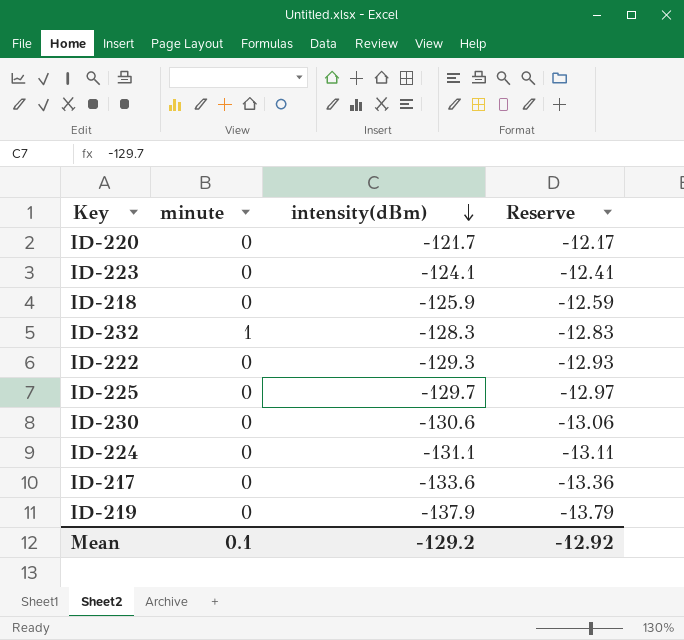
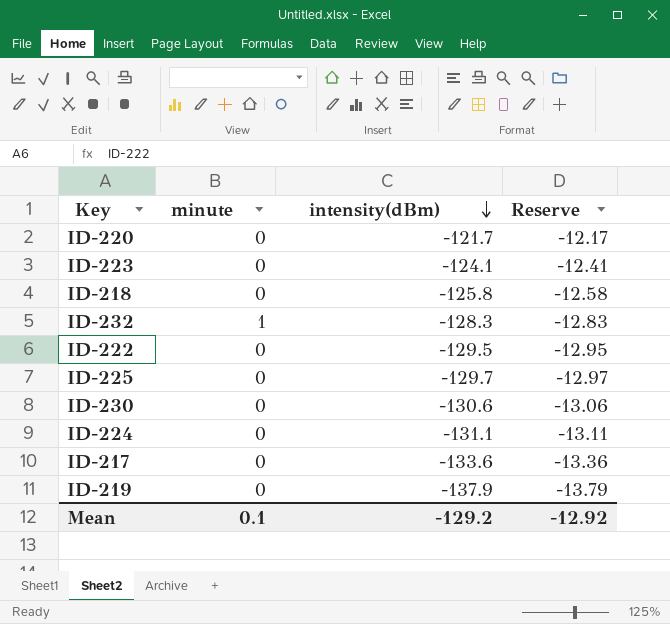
ID-218 | intensity(dBm): -125.9 -> -125.8
ID-218 | Reserve: -12.59 -> -12.58
ID-222 | intensity(dBm): -129.3 -> -129.5
ID-222 | Reserve: -12.93 -> -12.95

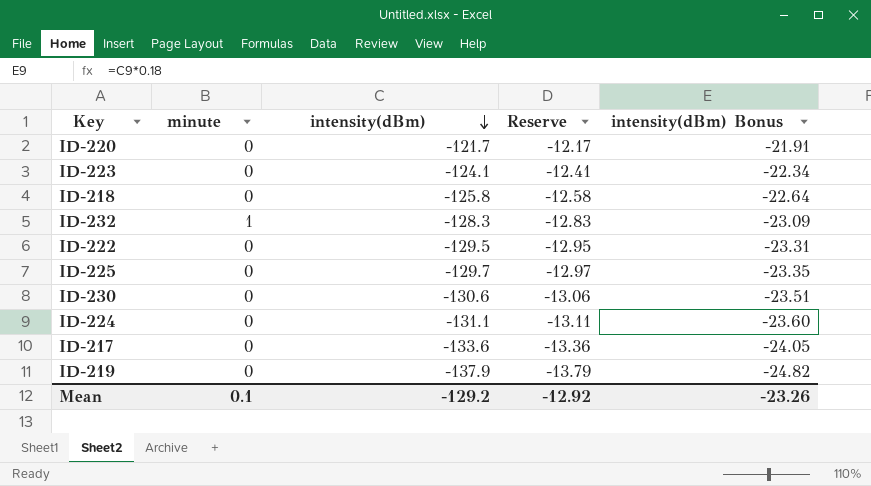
column intensity(dBm) Bonus | formula: none -> [intensity(dBm)] * 0.18

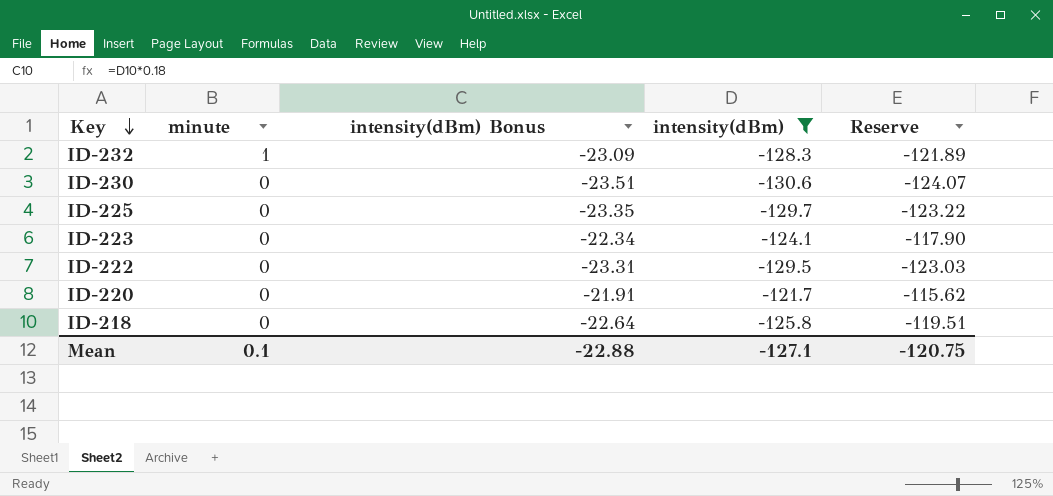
filter: none -> intensity(dBm) >= -130.6
row order: intensity(dBm) descending -> Key descending
column intensity(dBm) Bonus | position: 5 -> 3
column Reserve | formula: [intensity(dBm)] * 0.1 -> [intensity(dBm)] * 0.95
Mean | intensity(dBm) Bonus: -23.26 -> -22.88
Mean | intensity(dBm): -129.2 -> -127.1
Mean | Reserve: -12.92 -> -120.75

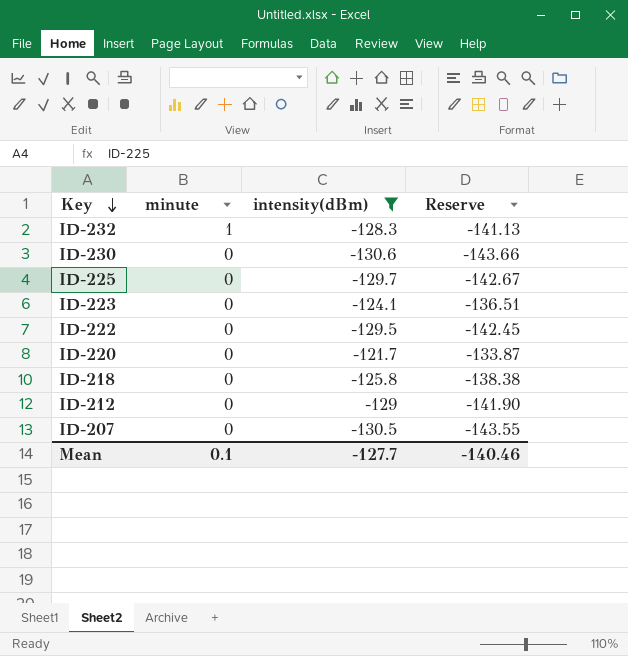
column intensity(dBm) Bonus | formula: [intensity(dBm)] * 0.18 -> none
column Reserve | formula: [intensity(dBm)] * 0.95 -> [intensity(dBm)] * 1.1
row ID-212: none -> 0 | -129 | -141.90
row ID-207: none -> 0 | -130.5 | -143.55
Mean | intensity(dBm): -127.1 -> -127.7
Mean | Reserve: -120.75 -> -140.46

